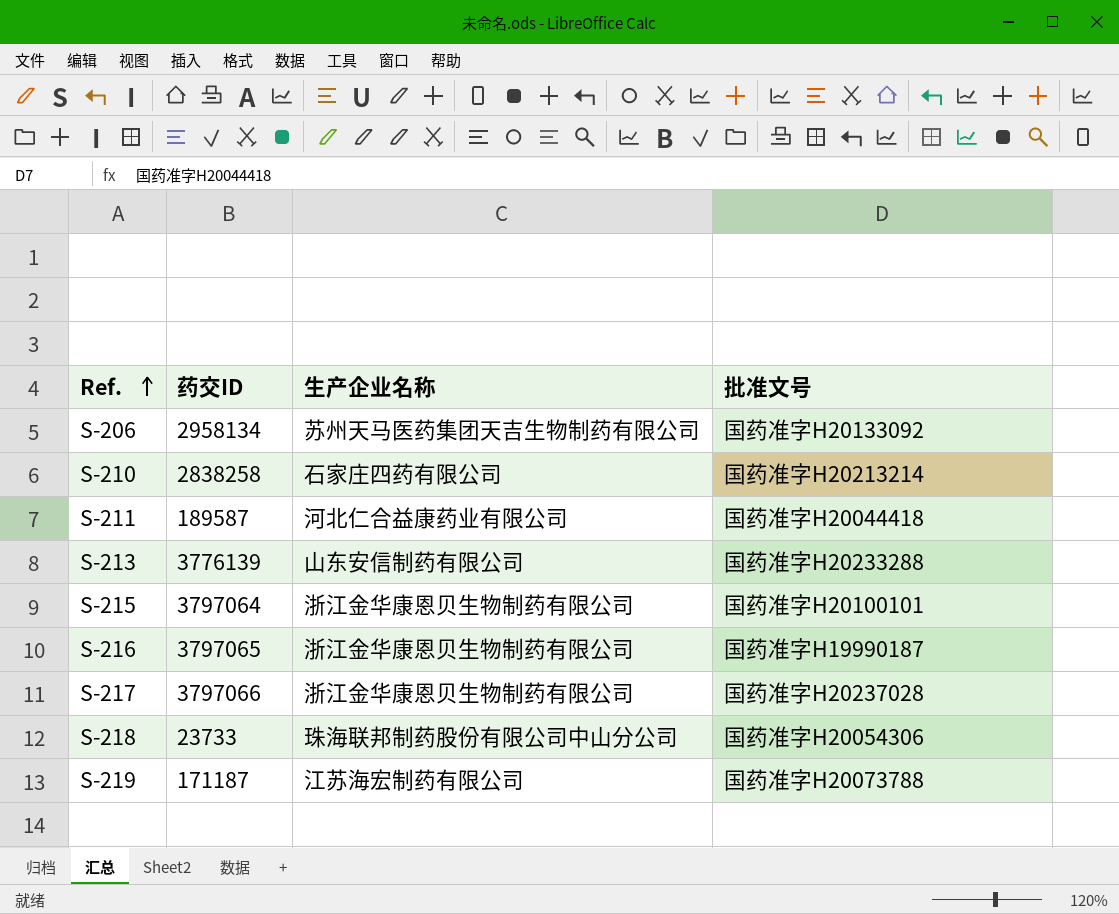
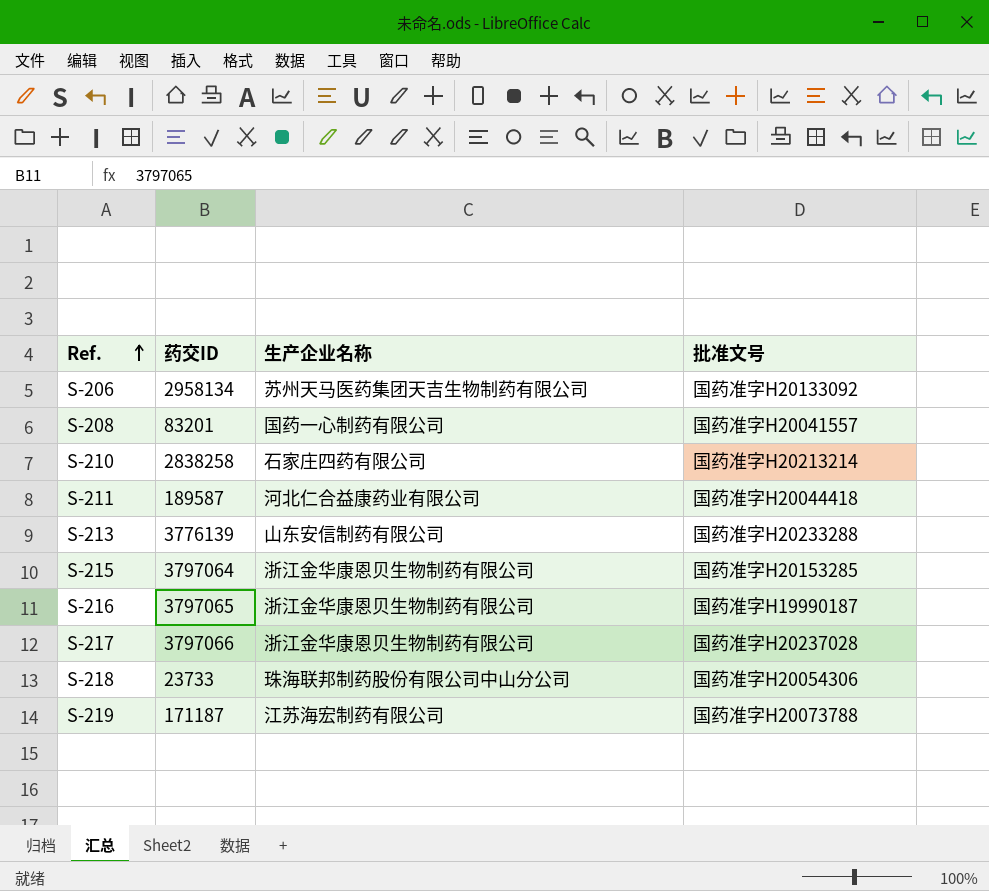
row S-208: none -> 83201 | 国药一心制药有限公司 | 国药准字H20041557
S-215 | 批准文号: 国药准字H20100101 -> 国药准字H20153285

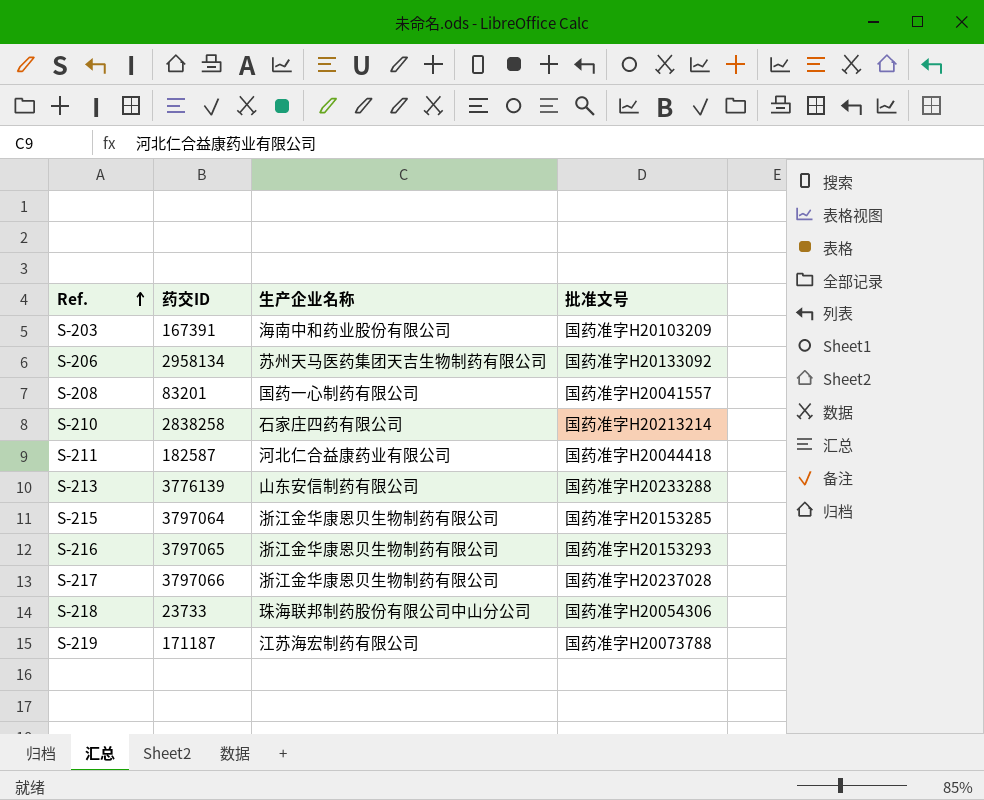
row S-203: none -> 167391 | 海南中和药业股份有限公司 | 国药准字H20103209
S-211 | 药交ID: 189587 -> 182587
S-216 | 批准文号: 国药准字H19990187 -> 国药准字H20153293

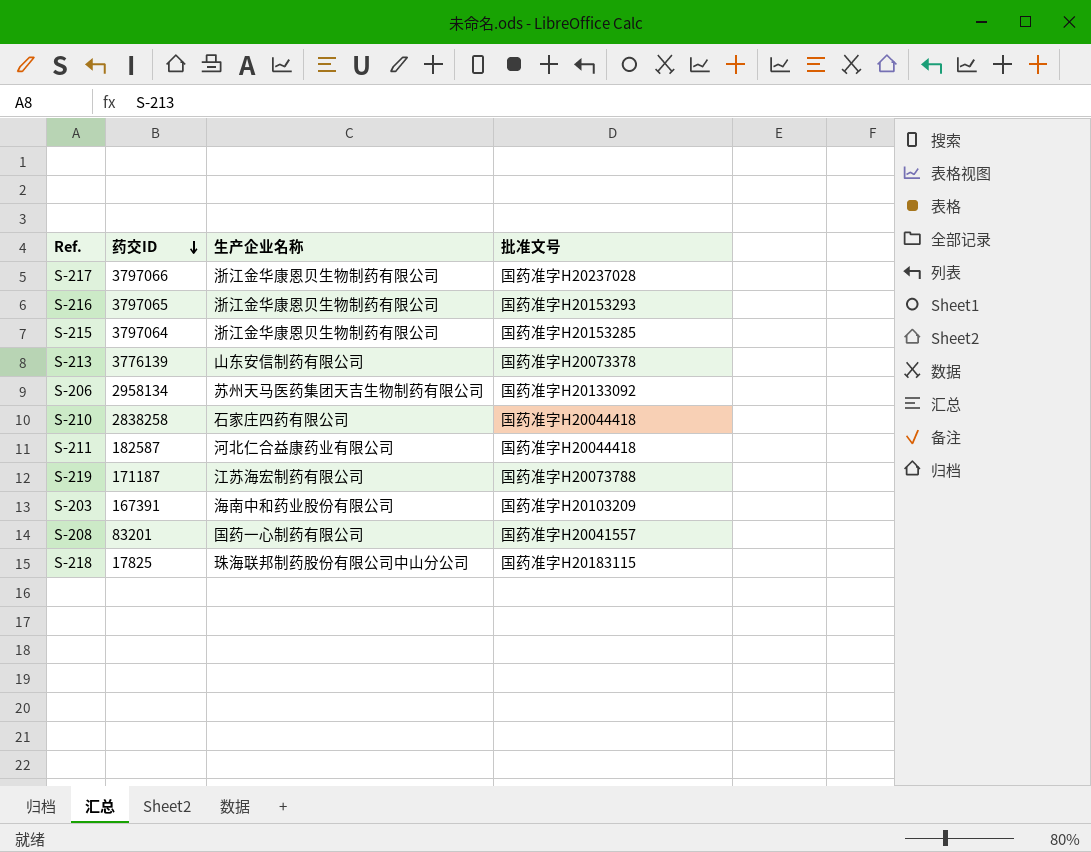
row order: Ref. ascending -> 药交ID descending
S-213 | 批准文号: 国药准字H20233288 -> 国药准字H20073378
S-210 | 批准文号: 国药准字H20213214 -> 国药准字H20044418
S-218 | 药交ID: 23733 -> 17825
S-218 | 批准文号: 国药准字H20054306 -> 国药准字H20183115

